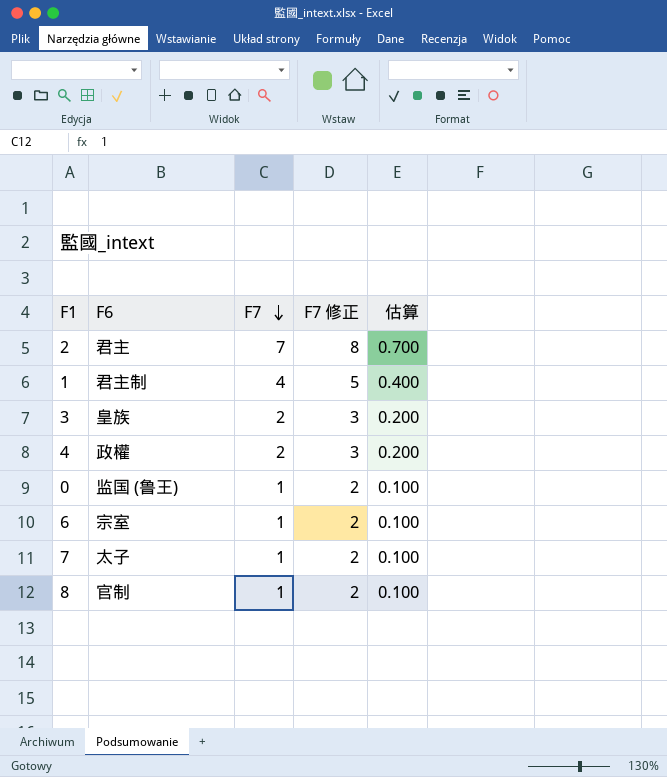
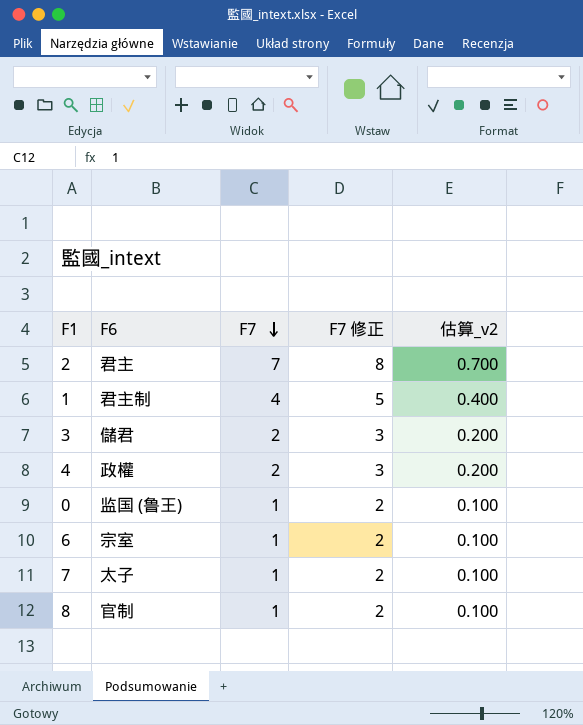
column name: 估算 -> 估算_v2
3 | F6: 皇族 -> 儲君

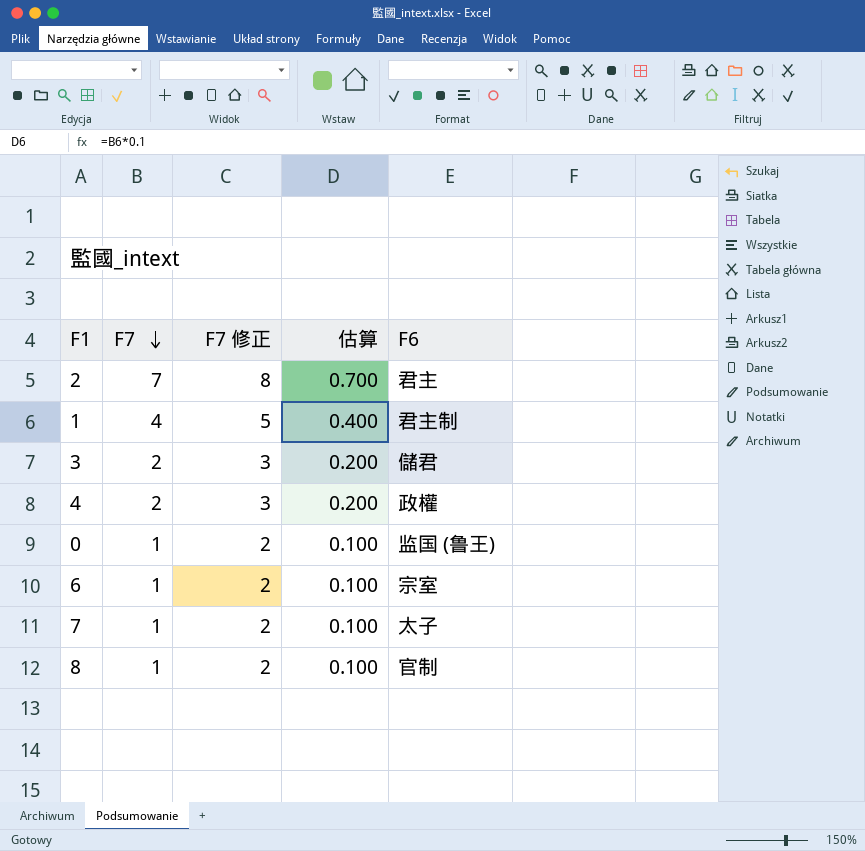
column name: 估算_v2 -> 估算
column F6 | position: 2 -> 5

